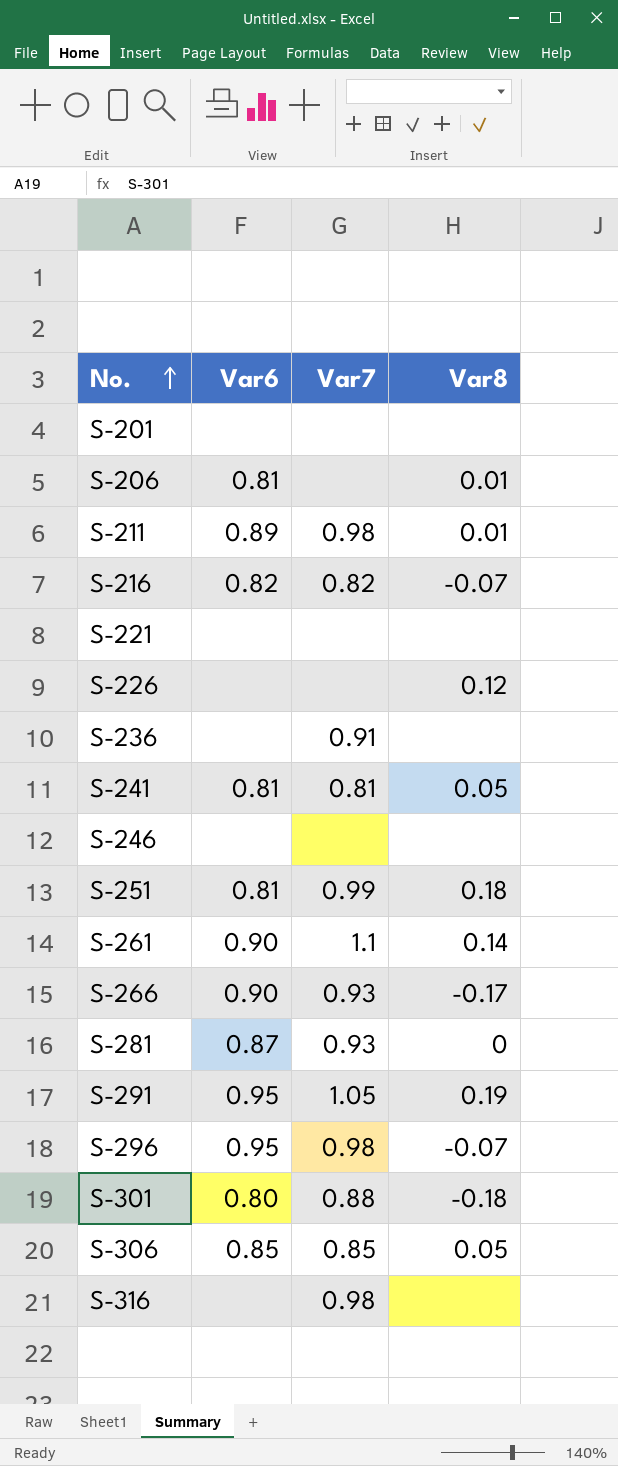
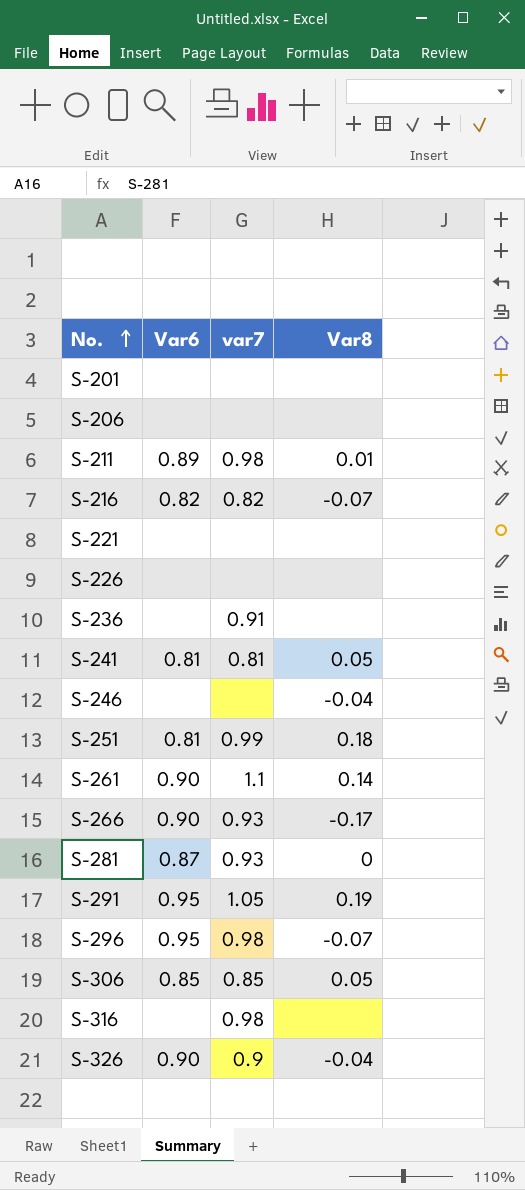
column name: Var7 -> var7
row S-301: 0.80 | 0.88 | -0.18 -> none
S-206 | Var6: 0.81 -> none
S-206 | Var8: 0.01 -> none
S-226 | Var8: 0.12 -> none
S-246 | Var8: none -> -0.04
row S-326: none -> 0.90 | 0.9 | -0.04

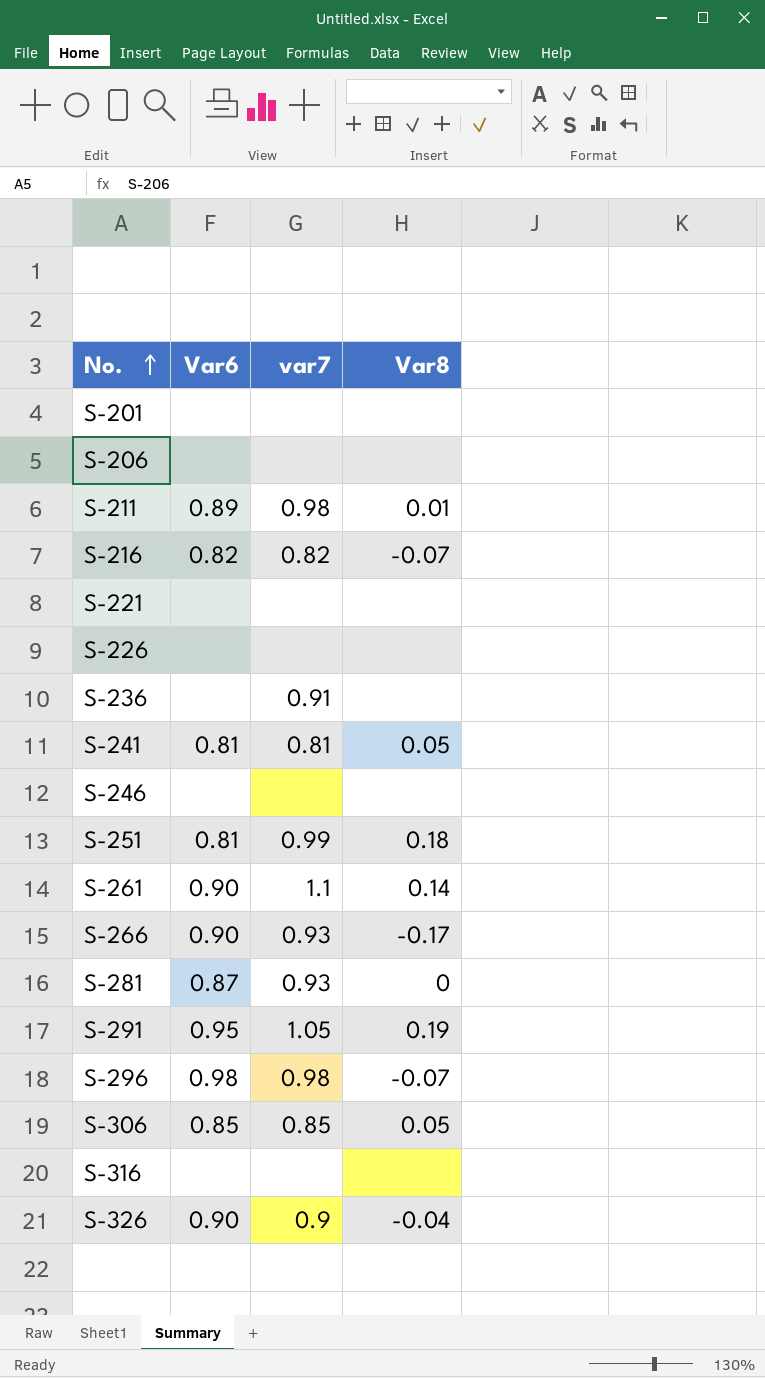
S-246 | Var8: -0.04 -> none
S-296 | Var6: 0.95 -> 0.98
S-316 | var7: 0.98 -> none

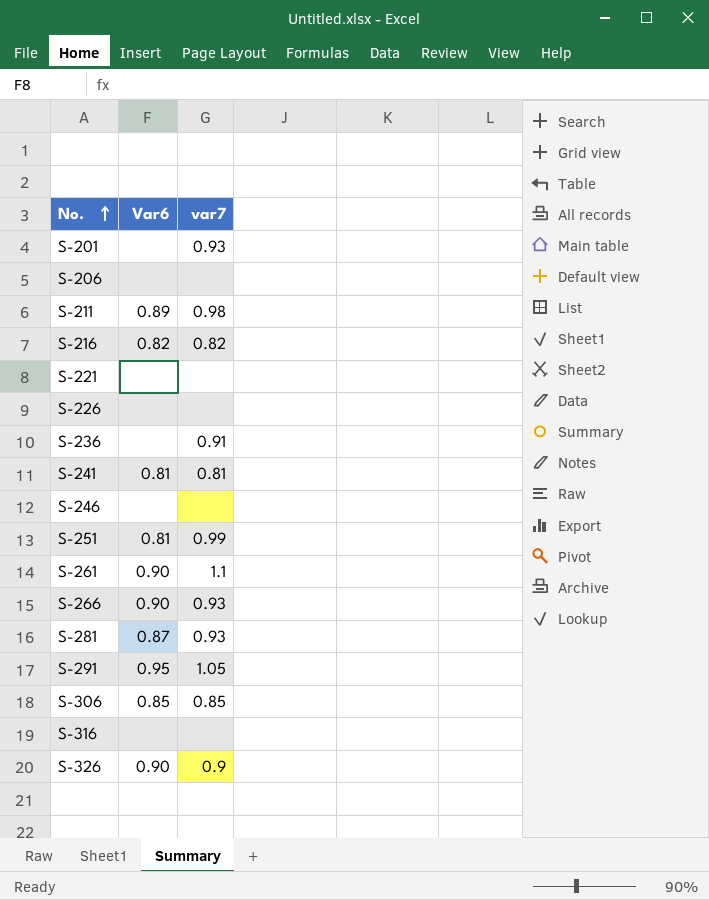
column Var8 | position: 4 -> none
row S-296: 0.98 | 0.98 | -0.07 -> none
S-201 | var7: none -> 0.93

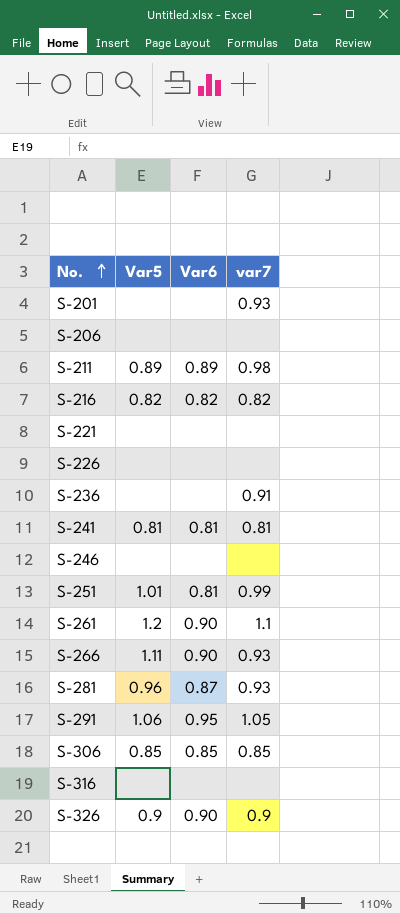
column Var5 | position: none -> 2

